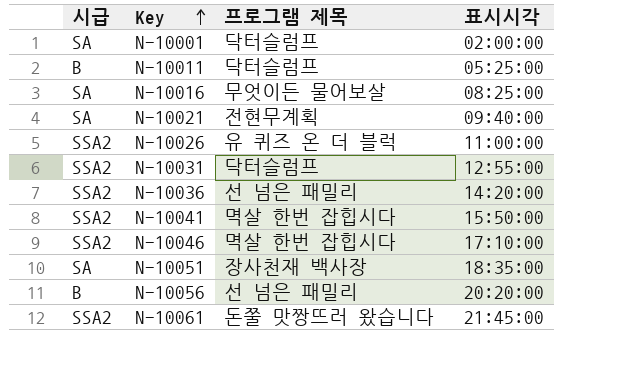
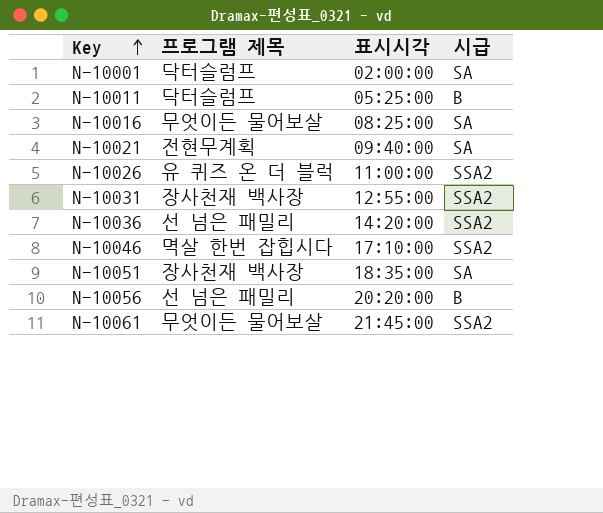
column 시급 | position: 1 -> 4
row N-10041: SSA2 | 멱살 한번 잡힙시다 | 15:50:00 -> none
N-10031 | 프로그램 제목: 닥터슬럼프 -> 장사천재 백사장
N-10061 | 프로그램 제목: 돈쭐 맛짱뜨러 왔습니다 -> 무엇이든 물어보살

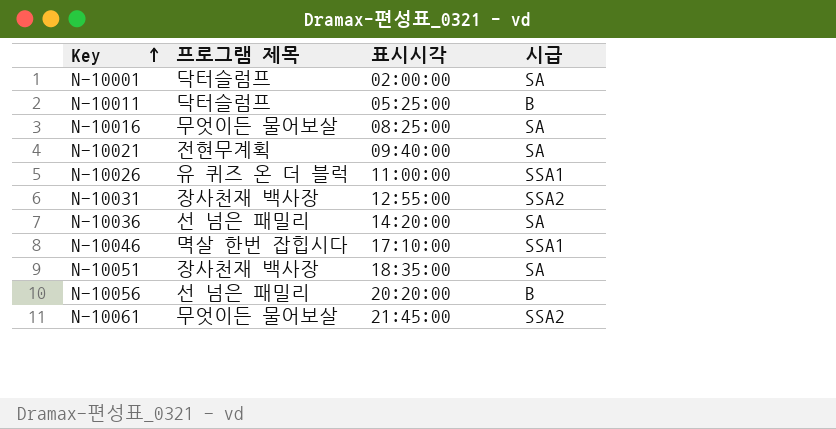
N-10026 | 시급: SSA2 -> SSA1
N-10036 | 시급: SSA2 -> SA
N-10046 | 시급: SSA2 -> SSA1

